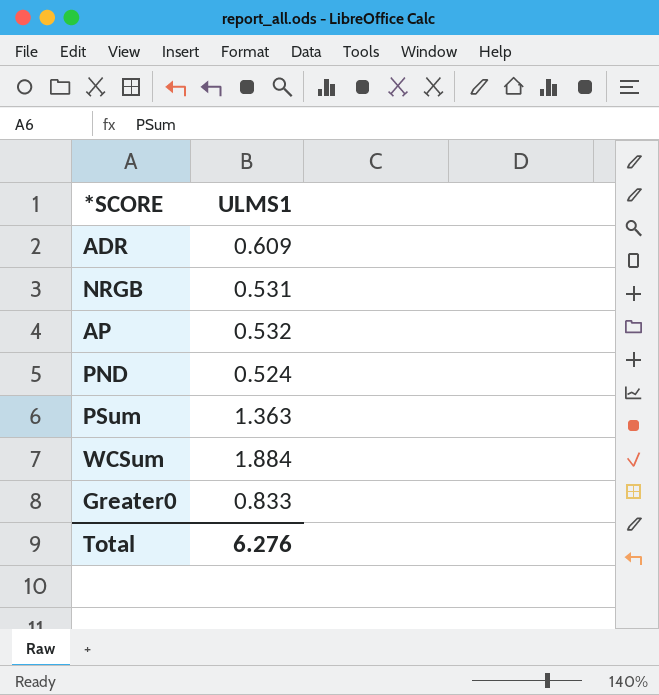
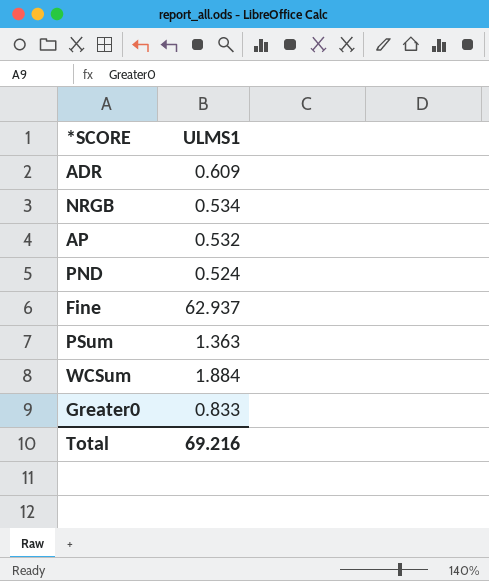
NRGB | ULMS1: 0.531 -> 0.534
row Fine: none -> 62.937
Total | ULMS1: 6.276 -> 69.216

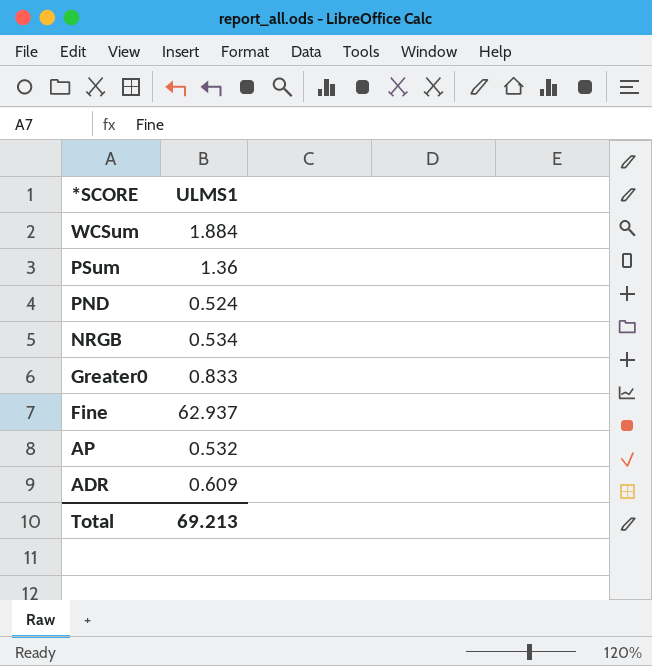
row order: none -> *SCORE descending
PSum | ULMS1: 1.363 -> 1.36
Total | ULMS1: 69.216 -> 69.213

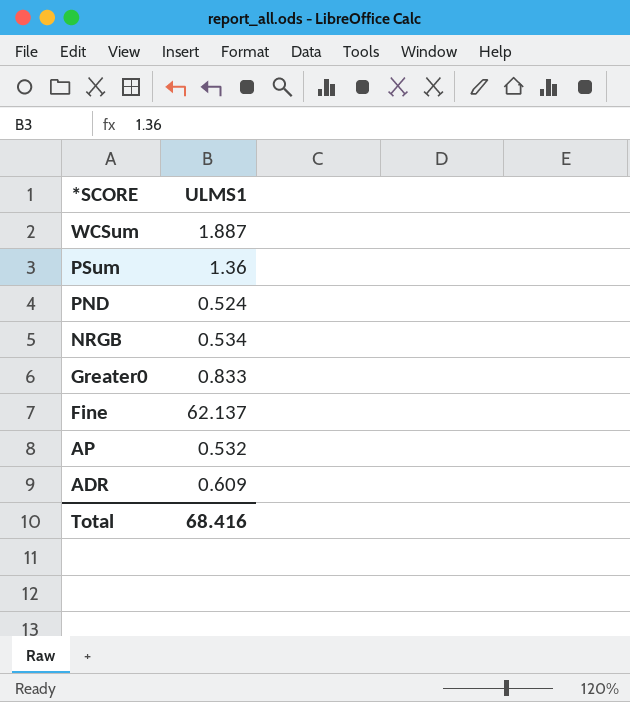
WCSum | ULMS1: 1.884 -> 1.887
Fine | ULMS1: 62.937 -> 62.137
Total | ULMS1: 69.213 -> 68.416

